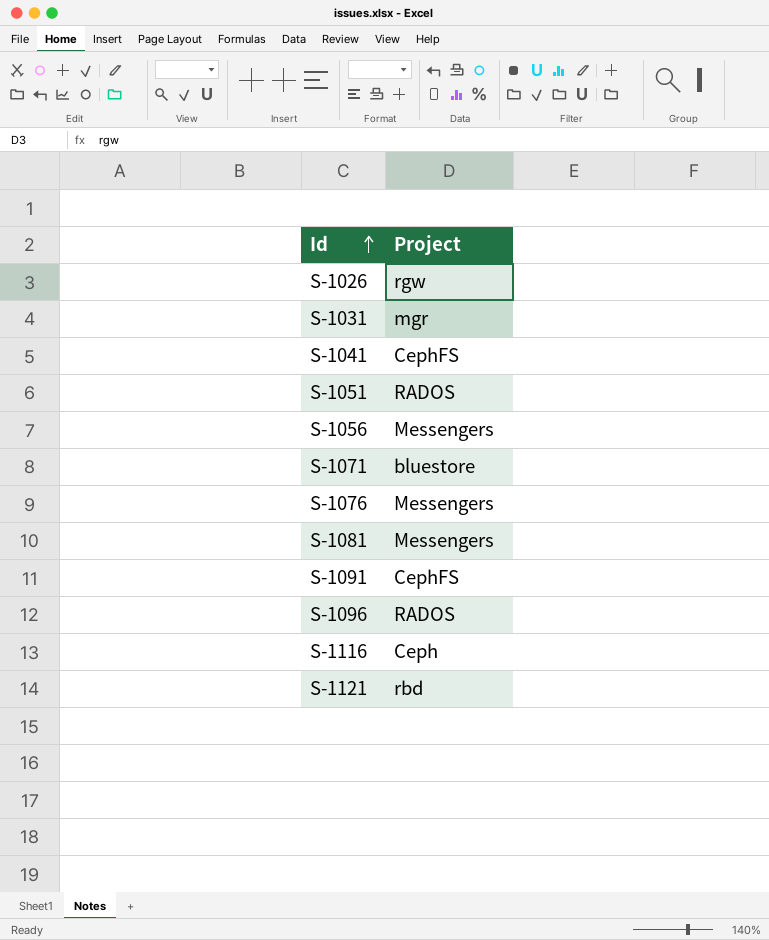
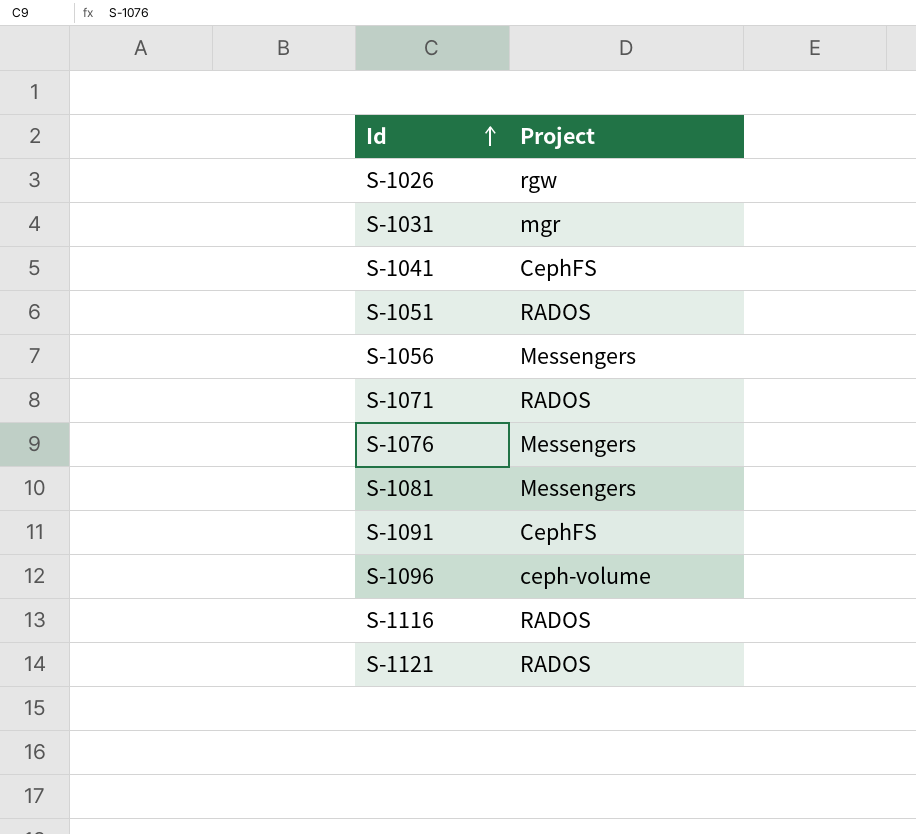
S-1071 | Project: bluestore -> RADOS
S-1096 | Project: RADOS -> ceph-volume
S-1116 | Project: Ceph -> RADOS
S-1121 | Project: rbd -> RADOS

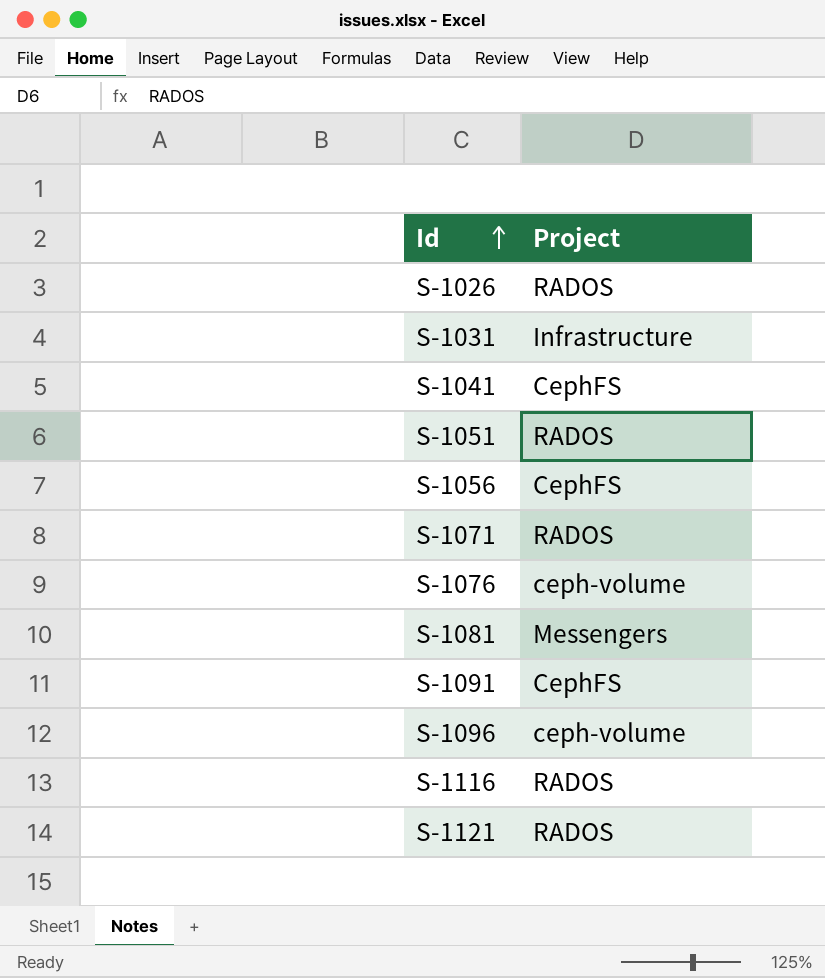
S-1026 | Project: rgw -> RADOS
S-1031 | Project: mgr -> Infrastructure
S-1056 | Project: Messengers -> CephFS
S-1076 | Project: Messengers -> ceph-volume

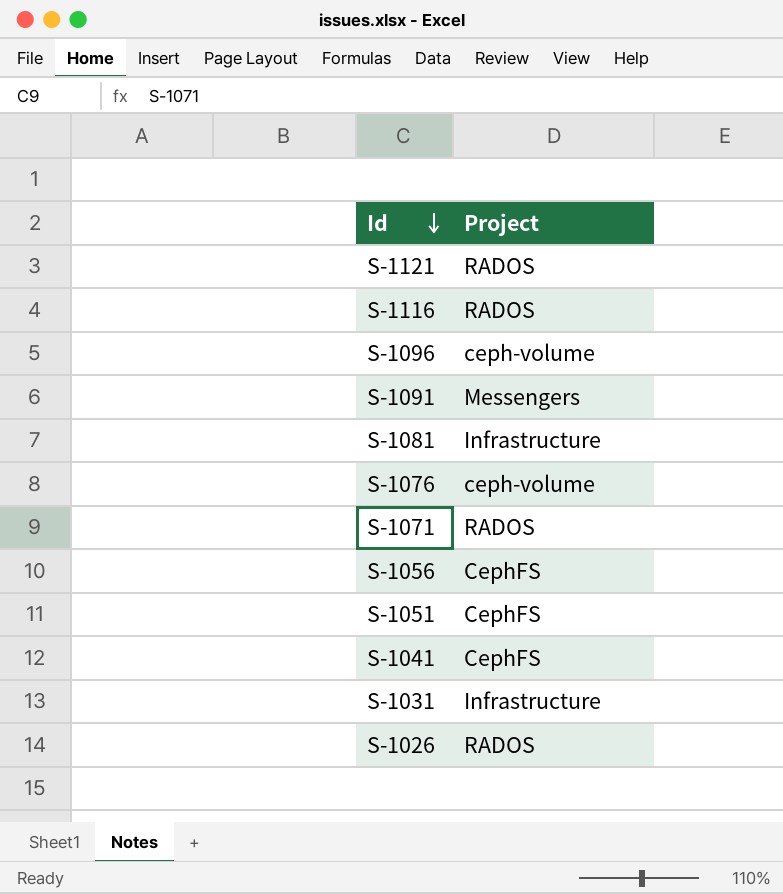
row order: Id ascending -> Id descending
S-1091 | Project: CephFS -> Messengers
S-1081 | Project: Messengers -> Infrastructure
S-1051 | Project: RADOS -> CephFS

